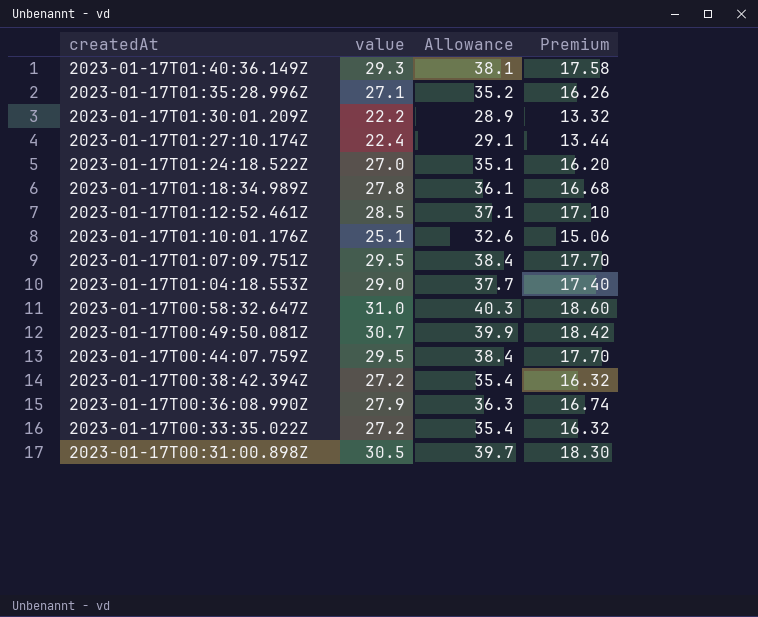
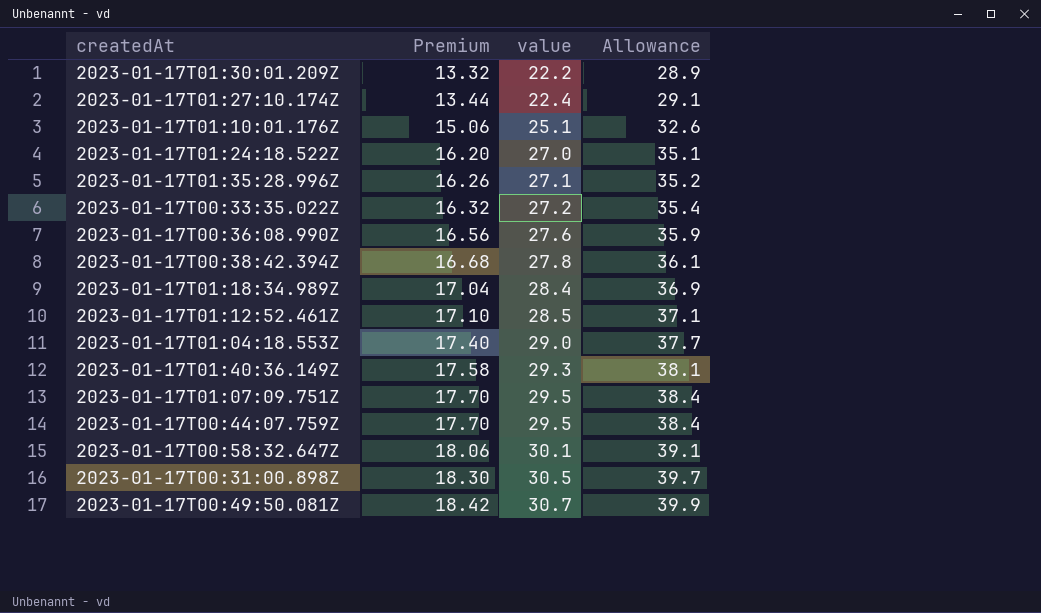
row order: createdAt descending -> Premium ascending
column Premium | position: 4 -> 2
2023-01-17T00:36:08.990Z | Premium: 16.74 -> 16.56
2023-01-17T00:36:08.990Z | value: 27.9 -> 27.6
2023-01-17T00:36:08.990Z | Allowance: 36.3 -> 35.9
2023-01-17T00:38:42.394Z | Premium: 16.32 -> 16.68
2023-01-17T00:38:42.394Z | value: 27.2 -> 27.8
2023-01-17T00:38:42.394Z | Allowance: 35.4 -> 36.1
2023-01-17T01:18:34.989Z | Premium: 16.68 -> 17.04
2023-01-17T01:18:34.989Z | value: 27.8 -> 28.4
2023-01-17T01:18:34.989Z | Allowance: 36.1 -> 36.9
2023-01-17T00:58:32.647Z | Premium: 18.60 -> 18.06
2023-01-17T00:58:32.647Z | value: 31.0 -> 30.1
2023-01-17T00:58:32.647Z | Allowance: 40.3 -> 39.1

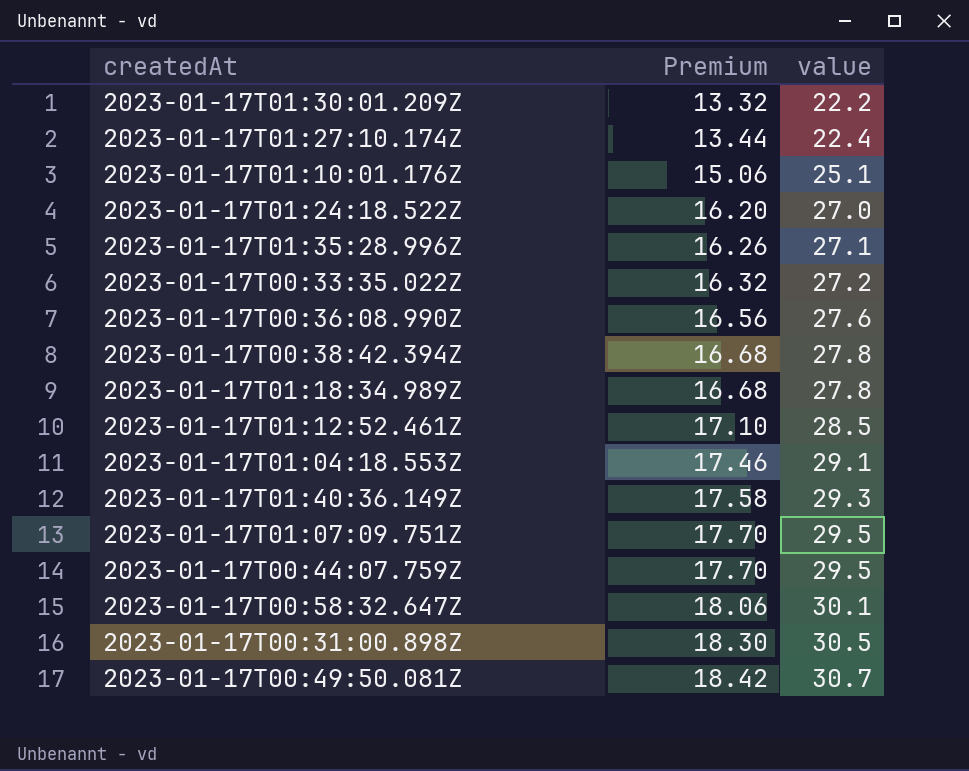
column Allowance | formula: [value] * 1.3 -> none
2023-01-17T01:18:34.989Z | Premium: 17.04 -> 16.68
2023-01-17T01:18:34.989Z | value: 28.4 -> 27.8
2023-01-17T01:04:18.553Z | Premium: 17.40 -> 17.46
2023-01-17T01:04:18.553Z | value: 29.0 -> 29.1

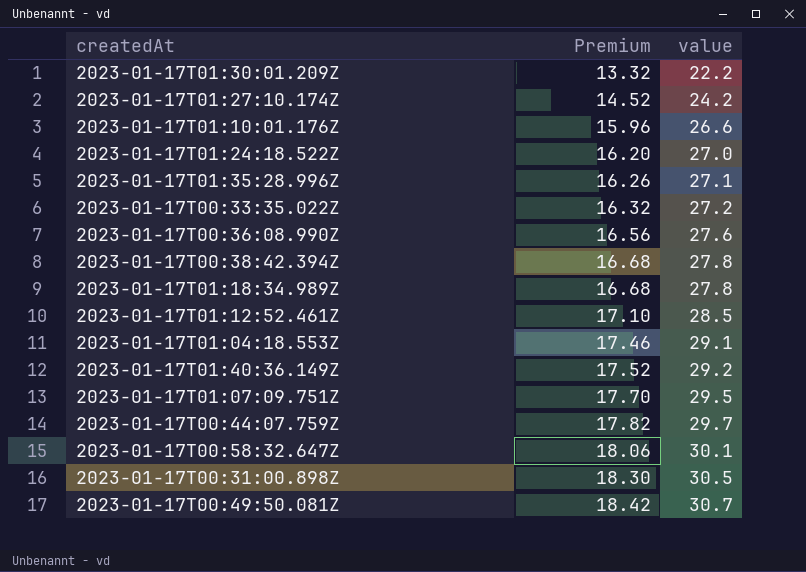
2023-01-17T01:27:10.174Z | Premium: 13.44 -> 14.52
2023-01-17T01:27:10.174Z | value: 22.4 -> 24.2
2023-01-17T01:10:01.176Z | Premium: 15.06 -> 15.96
2023-01-17T01:10:01.176Z | value: 25.1 -> 26.6
2023-01-17T01:40:36.149Z | Premium: 17.58 -> 17.52
2023-01-17T01:40:36.149Z | value: 29.3 -> 29.2
2023-01-17T00:44:07.759Z | Premium: 17.70 -> 17.82
2023-01-17T00:44:07.759Z | value: 29.5 -> 29.7

